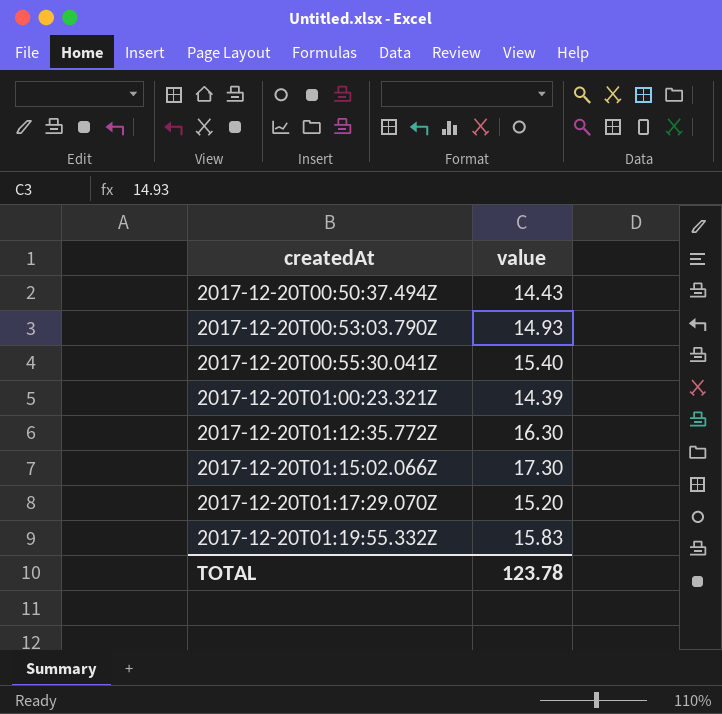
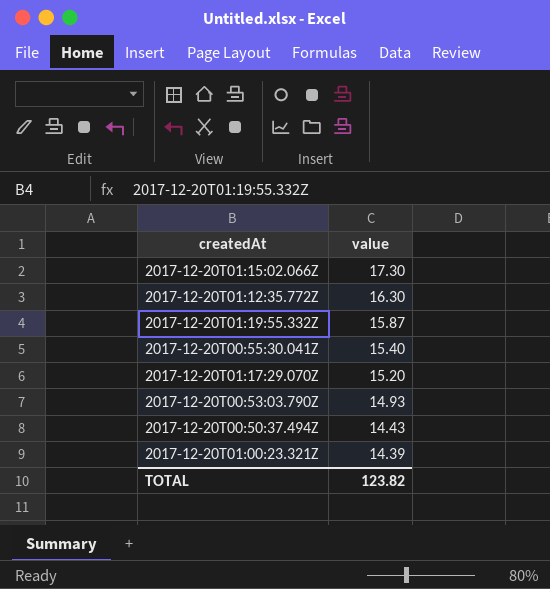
row order: createdAt ascending -> value descending
2017-12-20T01:19:55.332Z | value: 15.83 -> 15.87
TOTAL | value: 123.78 -> 123.82

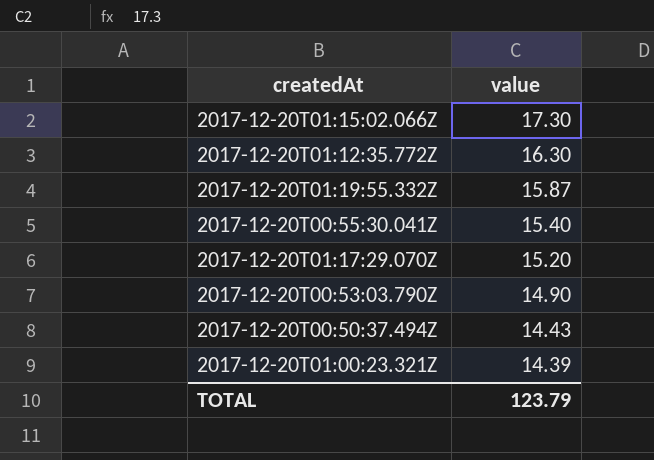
2017-12-20T00:53:03.790Z | value: 14.93 -> 14.90
TOTAL | value: 123.82 -> 123.79

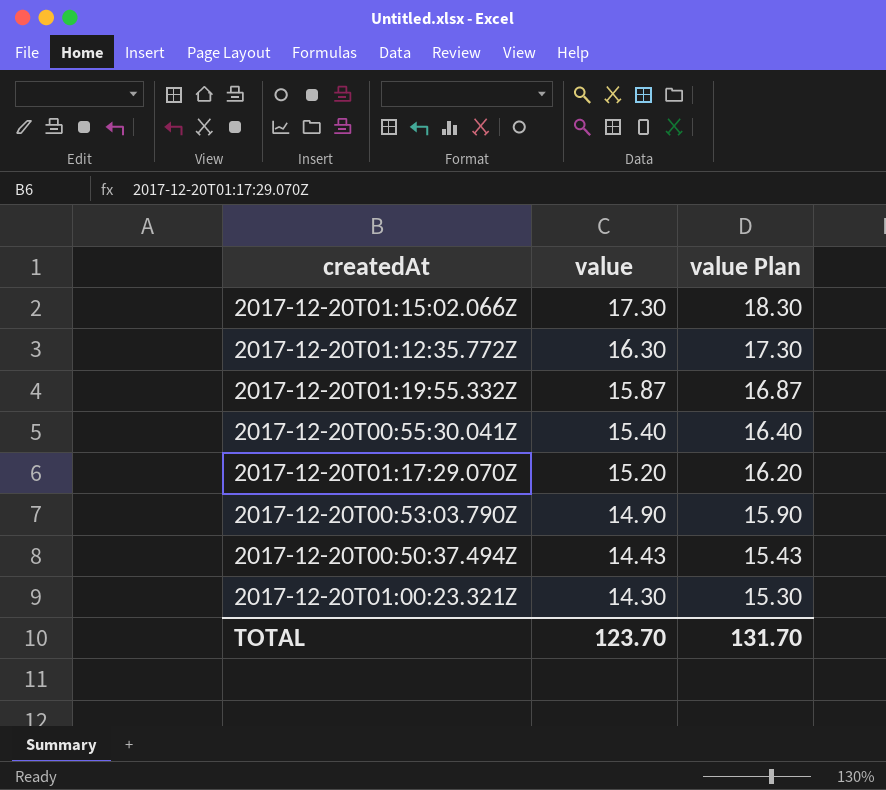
column value Plan | formula: none -> [value] + 1
2017-12-20T01:00:23.321Z | value: 14.39 -> 14.30
TOTAL | value: 123.79 -> 123.70

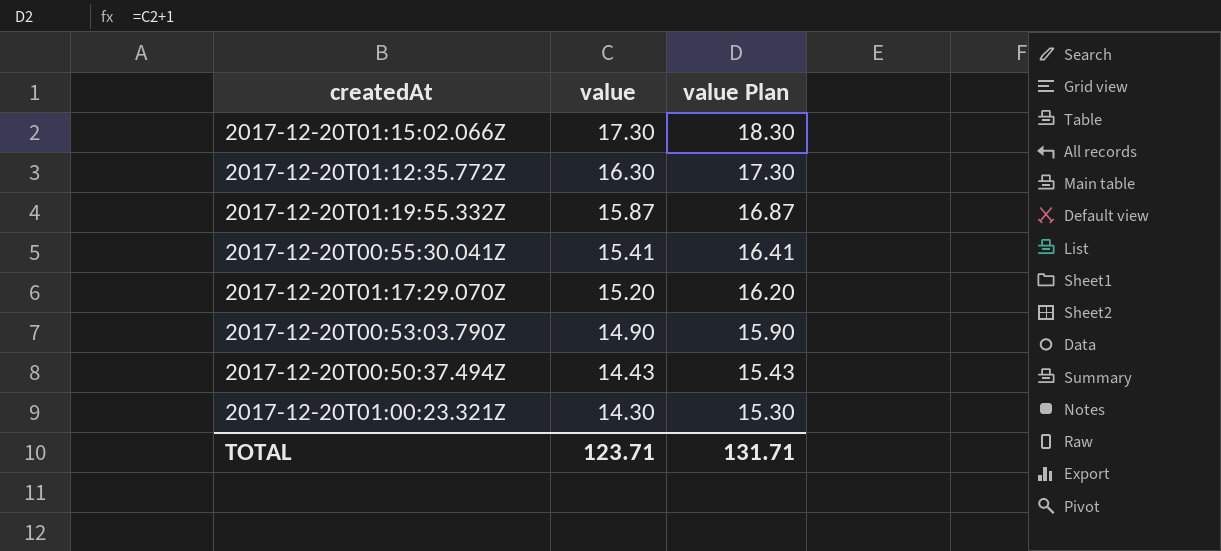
2017-12-20T00:55:30.041Z | value: 15.40 -> 15.41
2017-12-20T00:55:30.041Z | value Plan: 16.40 -> 16.41
TOTAL | value: 123.70 -> 123.71
TOTAL | value Plan: 131.70 -> 131.71

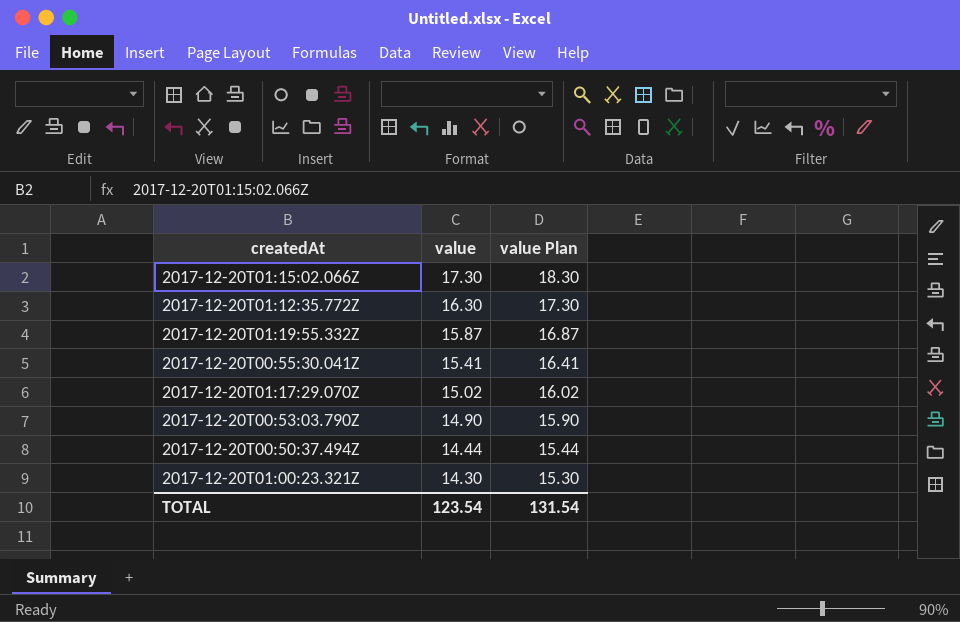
2017-12-20T01:17:29.070Z | value: 15.20 -> 15.02
2017-12-20T01:17:29.070Z | value Plan: 16.20 -> 16.02
2017-12-20T00:50:37.494Z | value: 14.43 -> 14.44
2017-12-20T00:50:37.494Z | value Plan: 15.43 -> 15.44
TOTAL | value: 123.71 -> 123.54
TOTAL | value Plan: 131.71 -> 131.54

